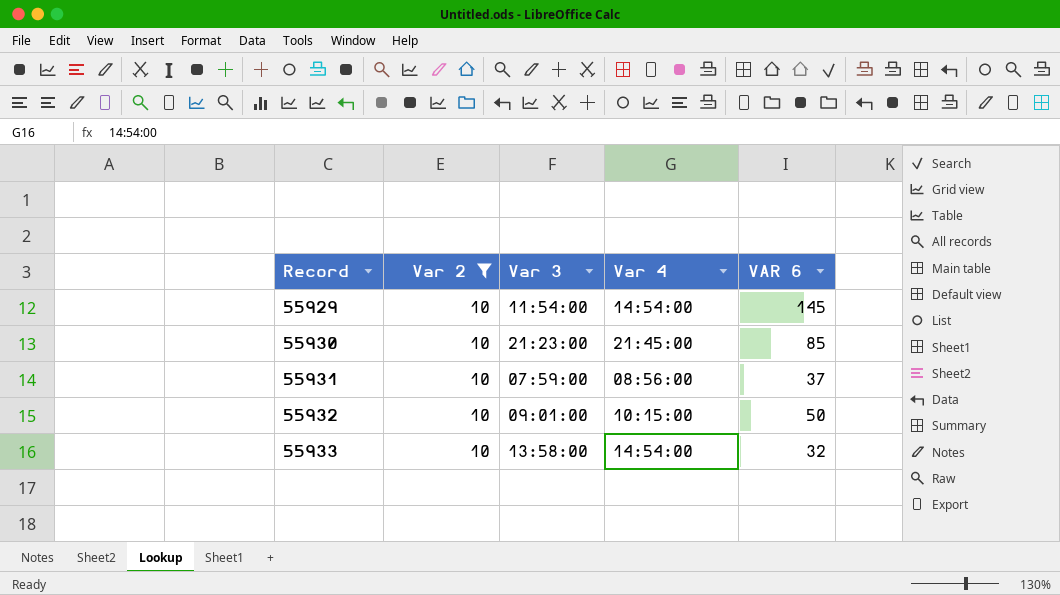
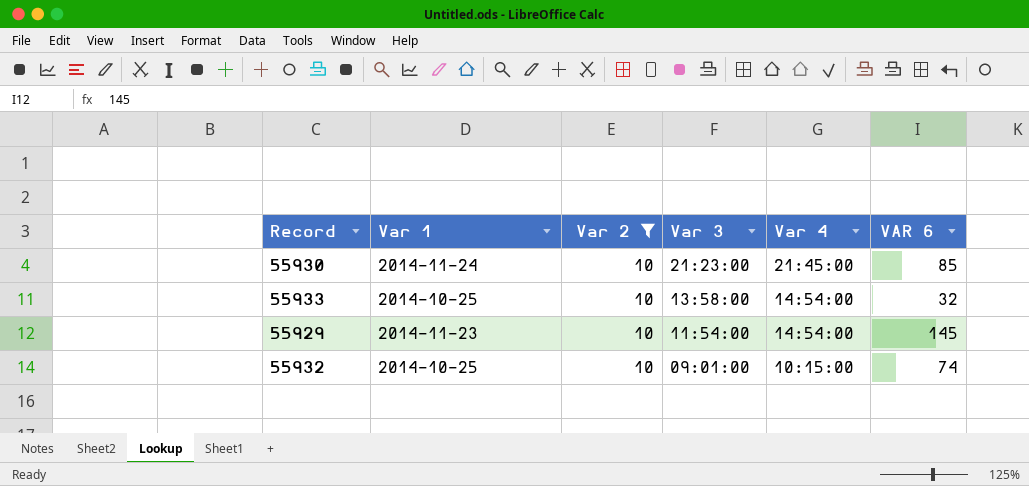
row order: Record ascending -> Var 3 descending
column Var 1 | position: none -> 2
row 55931: 10 | 07:59:00 | 08:56:00 | 37 -> none
55932 | VAR 6: 50 -> 74

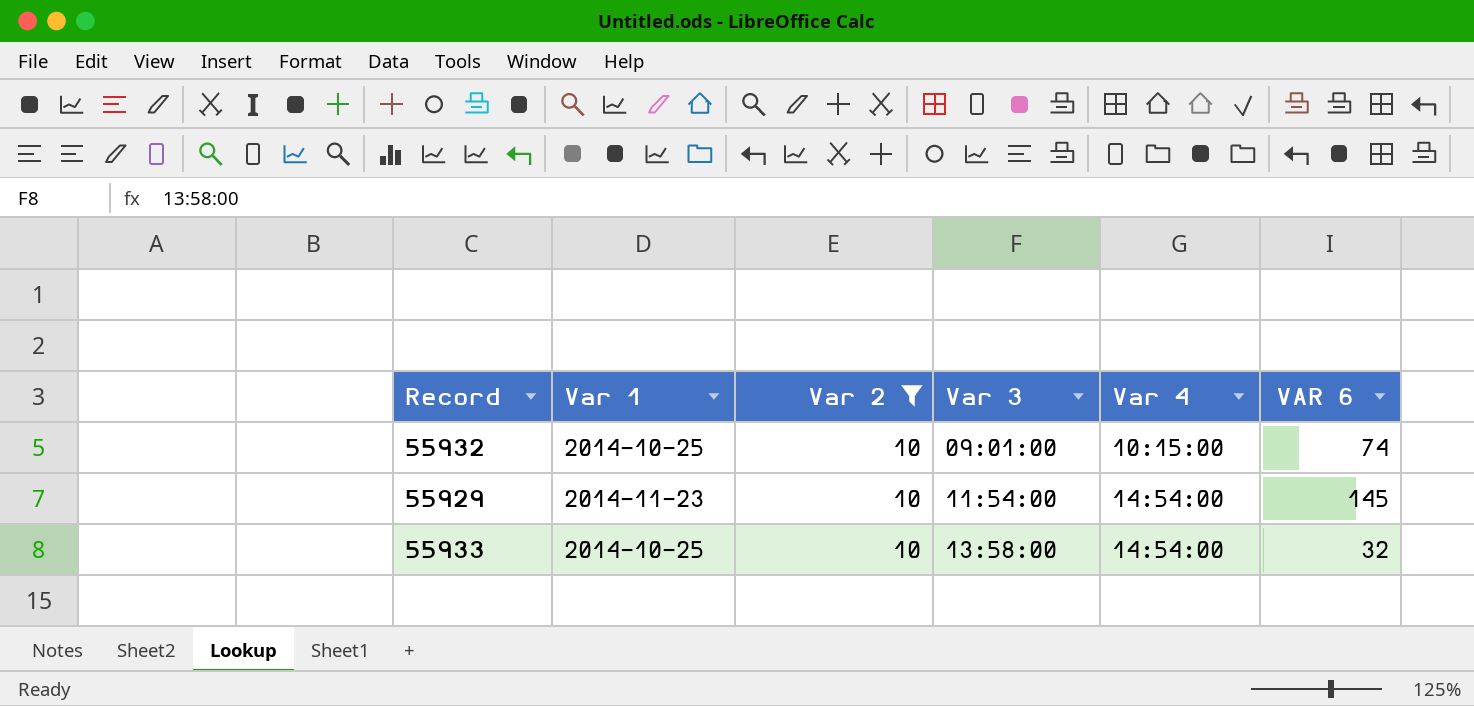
row order: Var 3 descending -> Var 3 ascending
row 55930: 2014-11-24 | 10 | 21:23:00 | 21:45:00 | 85 -> none

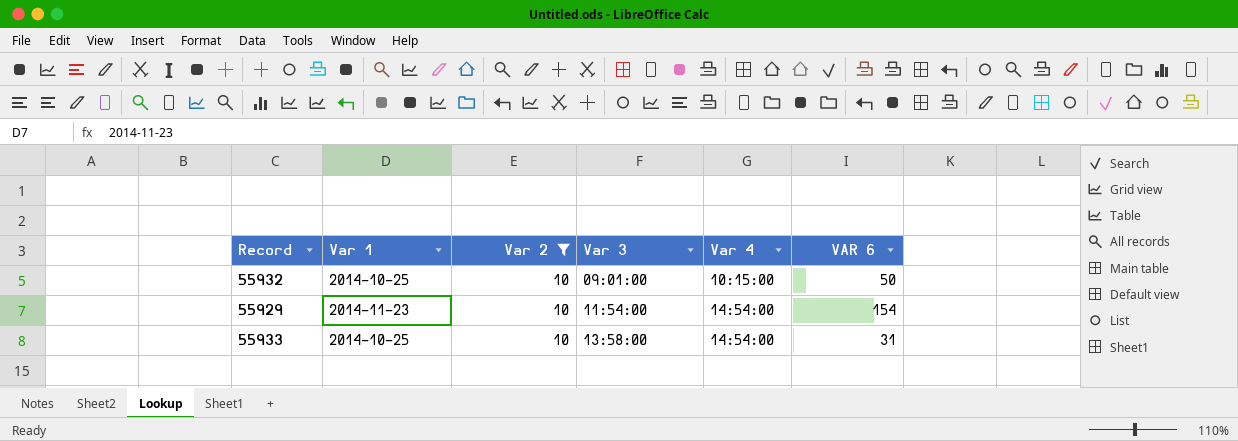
55932 | VAR 6: 74 -> 50
55929 | VAR 6: 145 -> 154
55933 | VAR 6: 32 -> 31

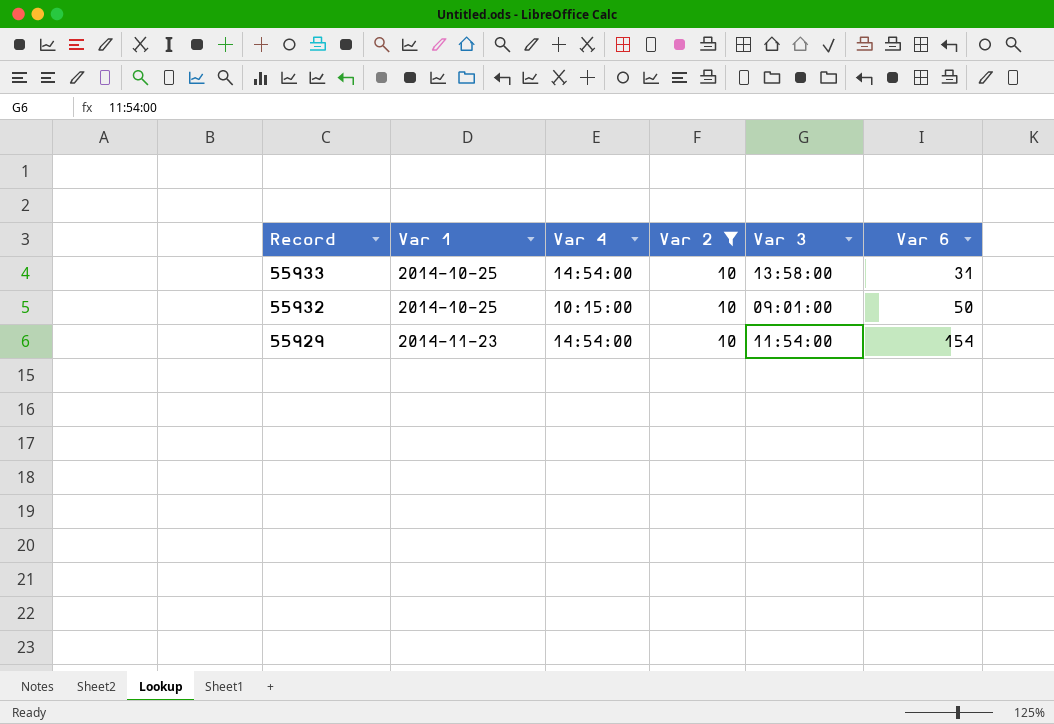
row order: Var 3 ascending -> Record descending
column Var 4 | position: 5 -> 3
column name: VAR 6 -> Var 6

